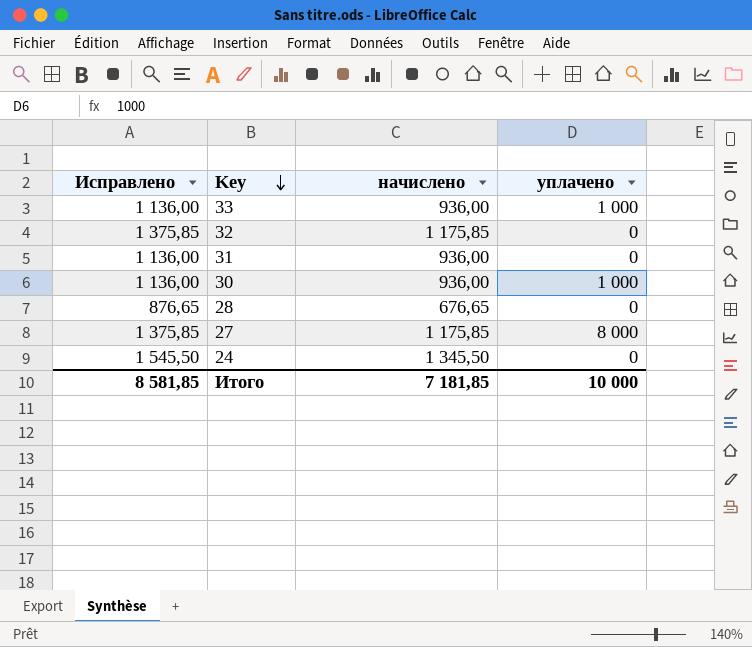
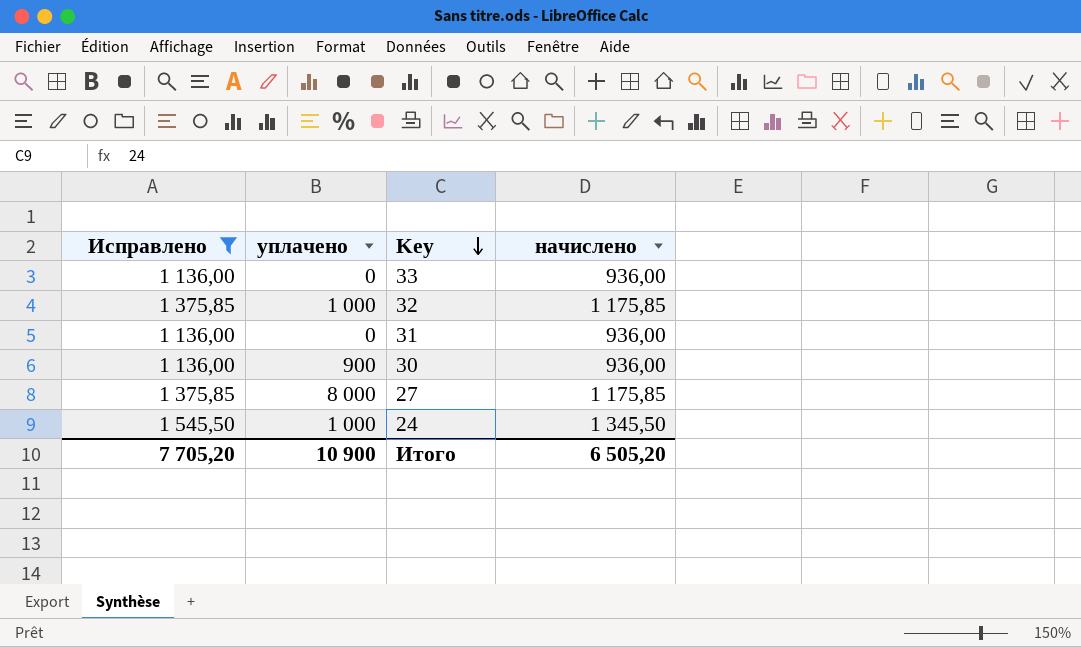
filter: none -> Исправлено != 876,65
column уплачено | position: 4 -> 2
33 | уплачено: 1 000 -> 0
32 | уплачено: 0 -> 1 000
30 | уплачено: 1 000 -> 900
24 | уплачено: 0 -> 1 000
Итого | Исправлено: 8 581,85 -> 7 705,20
Итого | уплачено: 10 000 -> 10 900
Итого | начислено: 7 181,85 -> 6 505,20

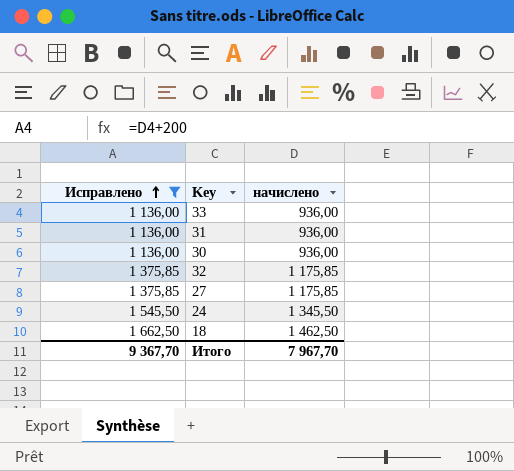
row order: Key descending -> Исправлено ascending
column уплачено | position: 2 -> none
row 18: none -> 1 662,50 | 1 462,50
Итого | Исправлено: 7 705,20 -> 9 367,70
Итого | начислено: 6 505,20 -> 7 967,70

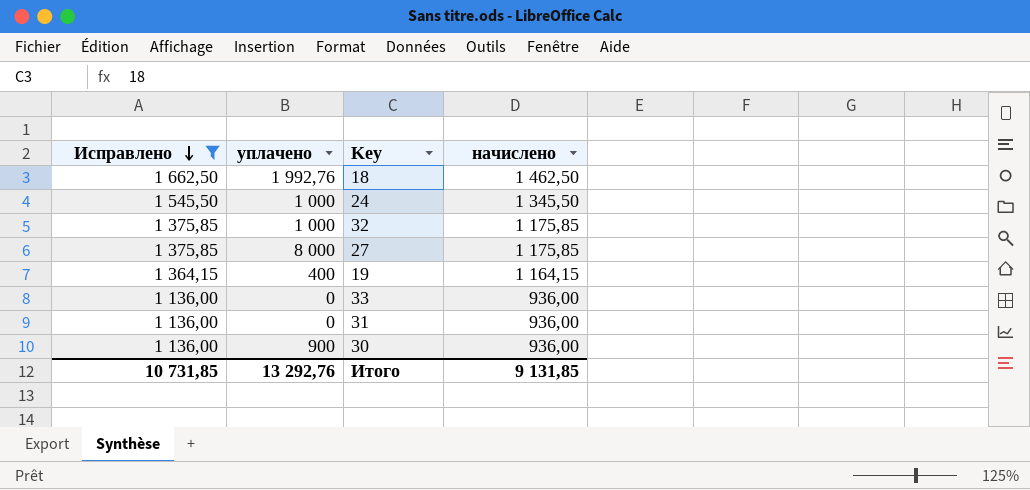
row order: Исправлено ascending -> Исправлено descending
column уплачено | position: none -> 2
row 19: none -> 1 364,15 | 400 | 1 164,15
Итого | Исправлено: 9 367,70 -> 10 731,85
Итого | начислено: 7 967,70 -> 9 131,85

